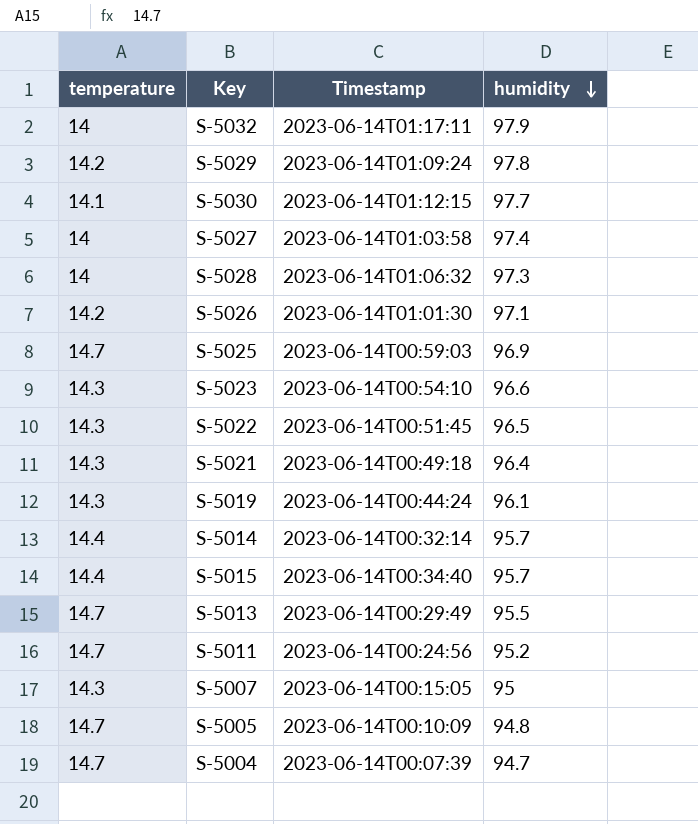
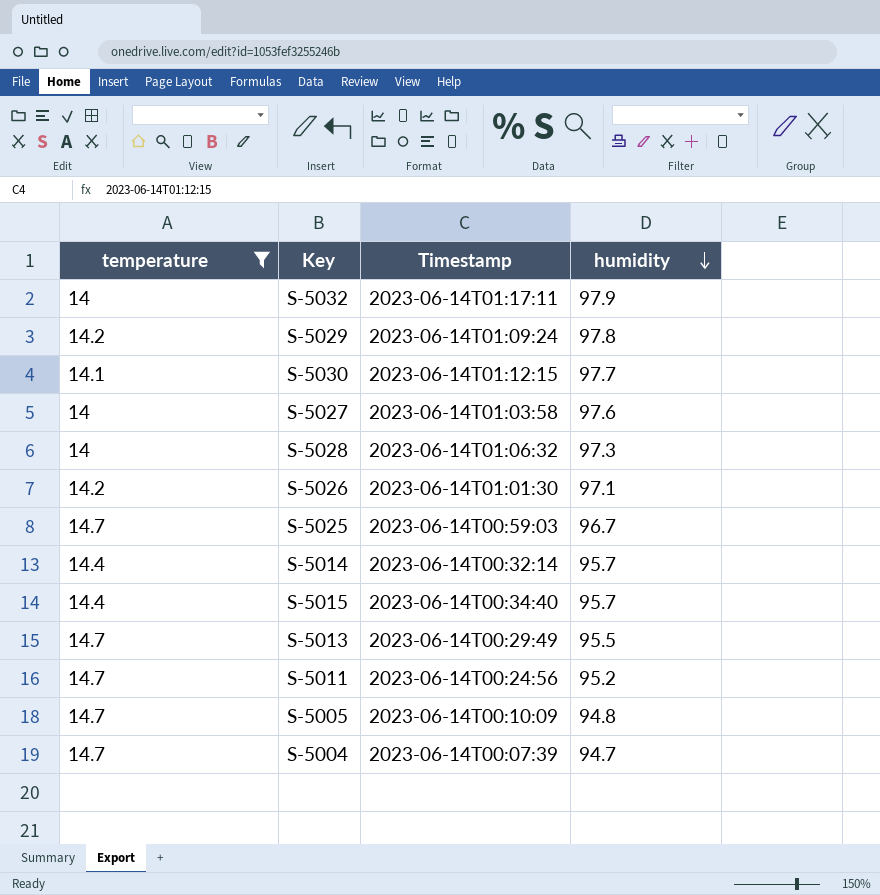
filter: none -> temperature != 14.3
S-5027 | humidity: 97.4 -> 97.6
S-5025 | humidity: 96.9 -> 96.7

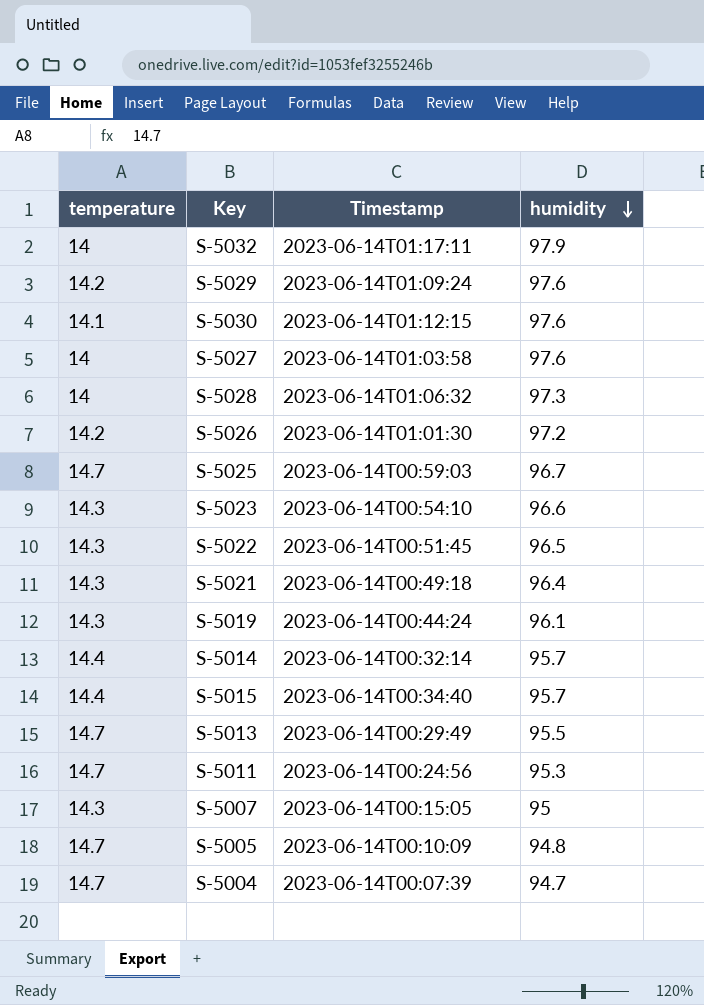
filter: temperature != 14.3 -> none
S-5029 | humidity: 97.8 -> 97.6
S-5030 | humidity: 97.7 -> 97.6
S-5026 | humidity: 97.1 -> 97.2
S-5011 | humidity: 95.2 -> 95.3

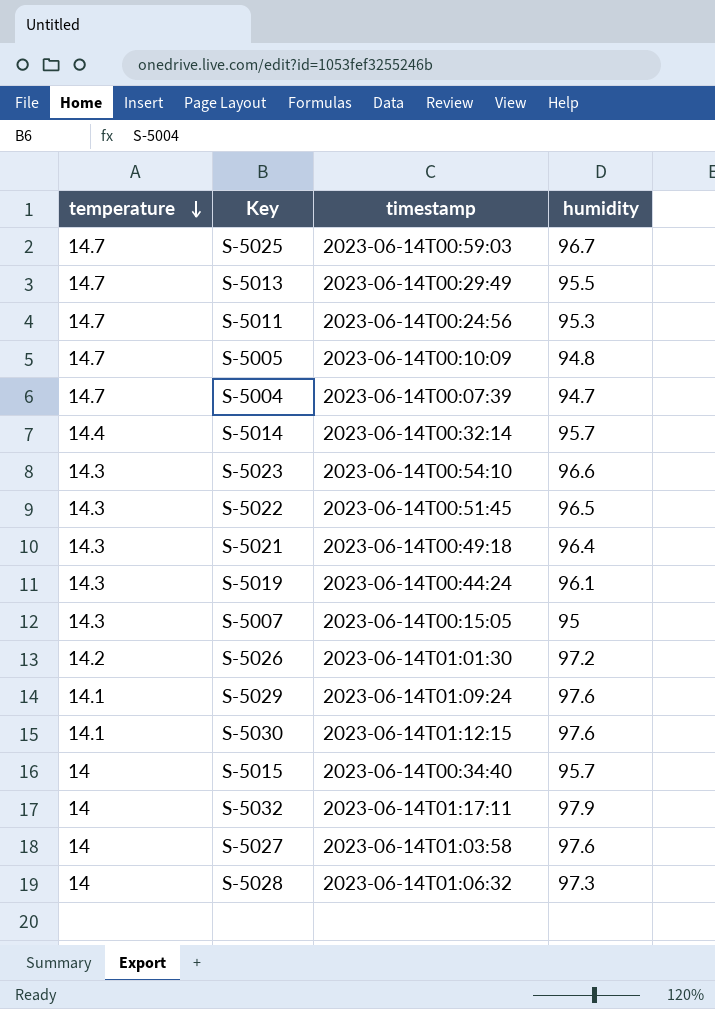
row order: humidity descending -> temperature descending
column name: Timestamp -> timestamp
S-5029 | temperature: 14.2 -> 14.1
S-5015 | temperature: 14.4 -> 14

